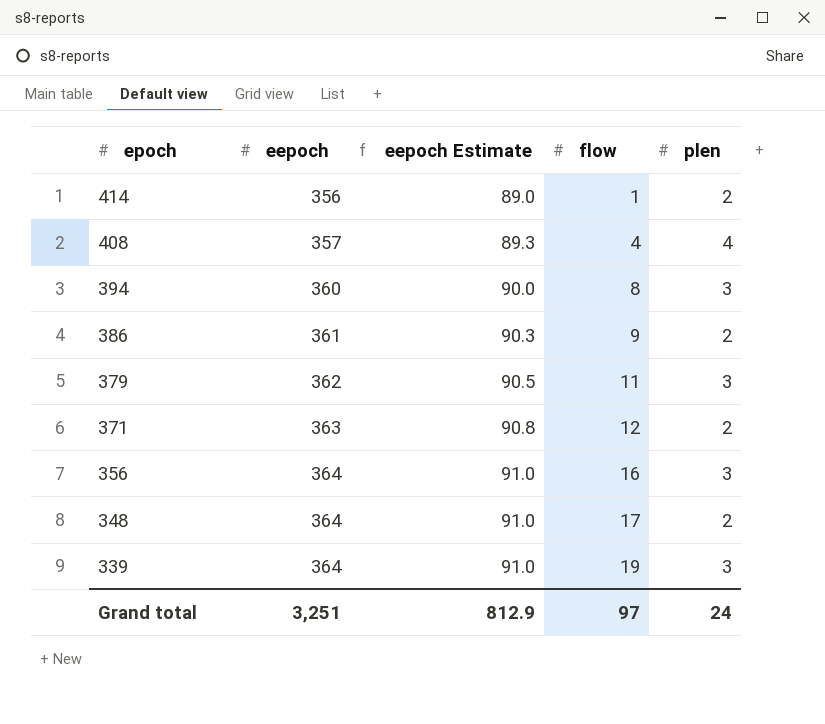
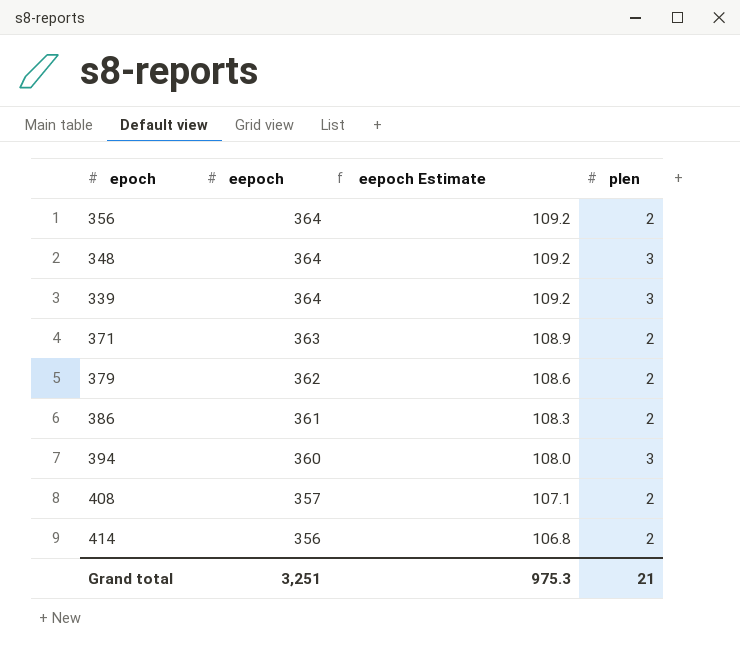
row order: epoch descending -> eepoch descending
column flow | position: 4 -> none
column eepoch Estimate | formula: [eepoch] * 0.25 -> [eepoch] * 0.3
356 | plen: 3 -> 2
348 | plen: 2 -> 3
379 | plen: 3 -> 2
408 | plen: 4 -> 2
Grand total | eepoch Estimate: 812.9 -> 975.3
Grand total | plen: 24 -> 21

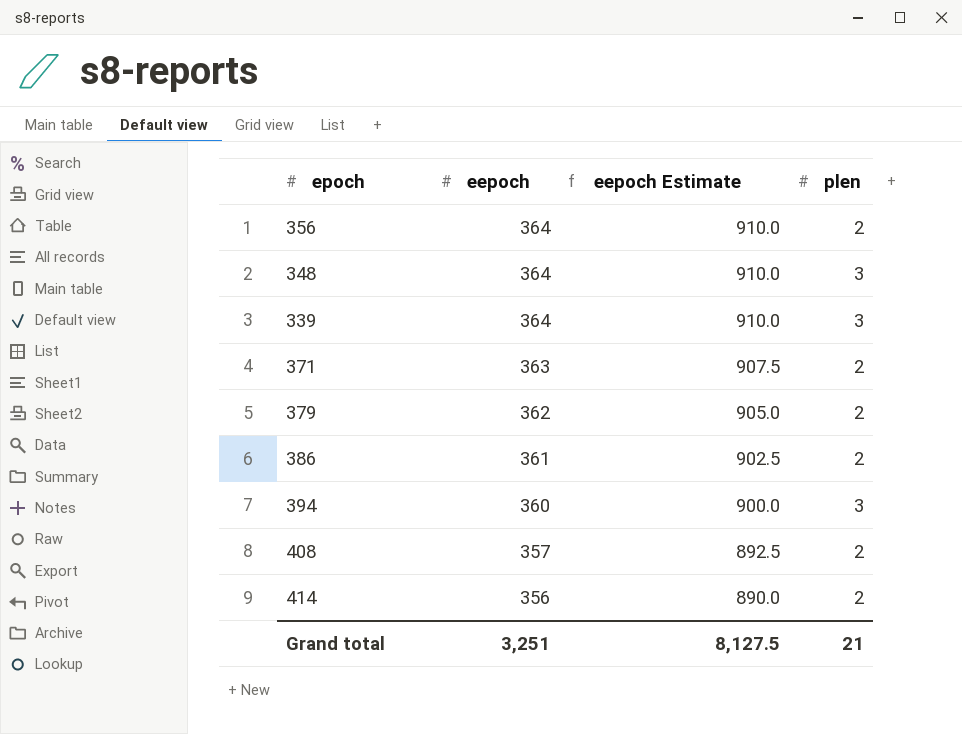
column eepoch Estimate | formula: [eepoch] * 0.3 -> [eepoch] * 2.5
Grand total | eepoch Estimate: 975.3 -> 8,127.5

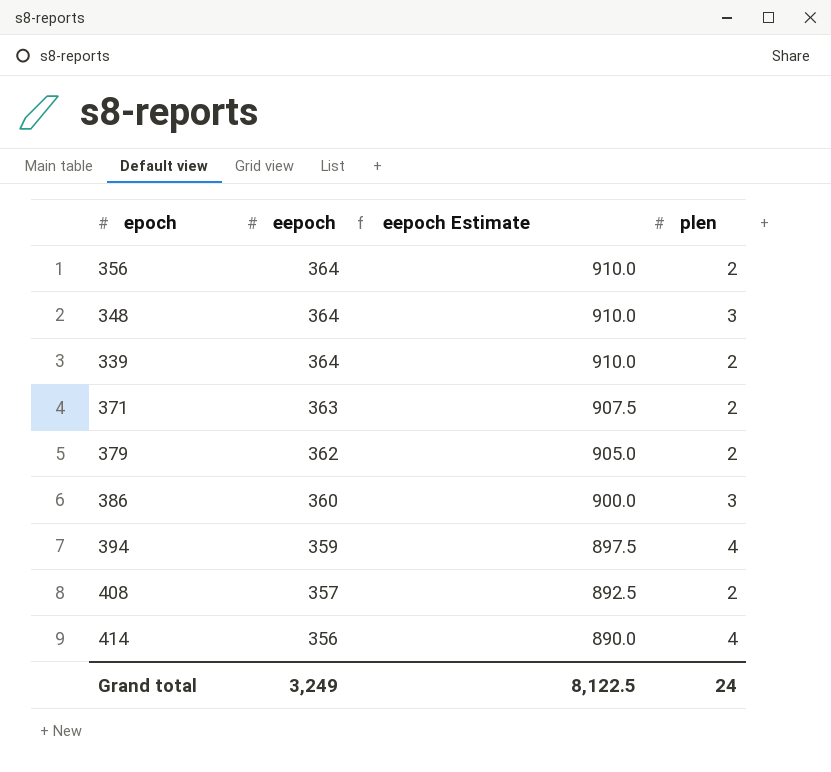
339 | plen: 3 -> 2
386 | eepoch: 361 -> 360
386 | eepoch Estimate: 902.5 -> 900.0
386 | plen: 2 -> 3
394 | eepoch: 360 -> 359
394 | eepoch Estimate: 900.0 -> 897.5
394 | plen: 3 -> 4
414 | plen: 2 -> 4
Grand total | eepoch: 3,251 -> 3,249
Grand total | eepoch Estimate: 8,127.5 -> 8,122.5
Grand total | plen: 21 -> 24

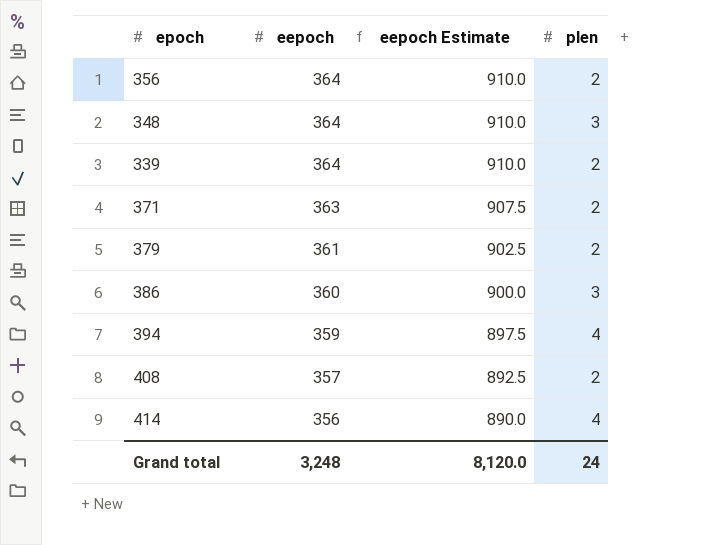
379 | eepoch: 362 -> 361
379 | eepoch Estimate: 905.0 -> 902.5
Grand total | eepoch: 3,249 -> 3,248
Grand total | eepoch Estimate: 8,122.5 -> 8,120.0

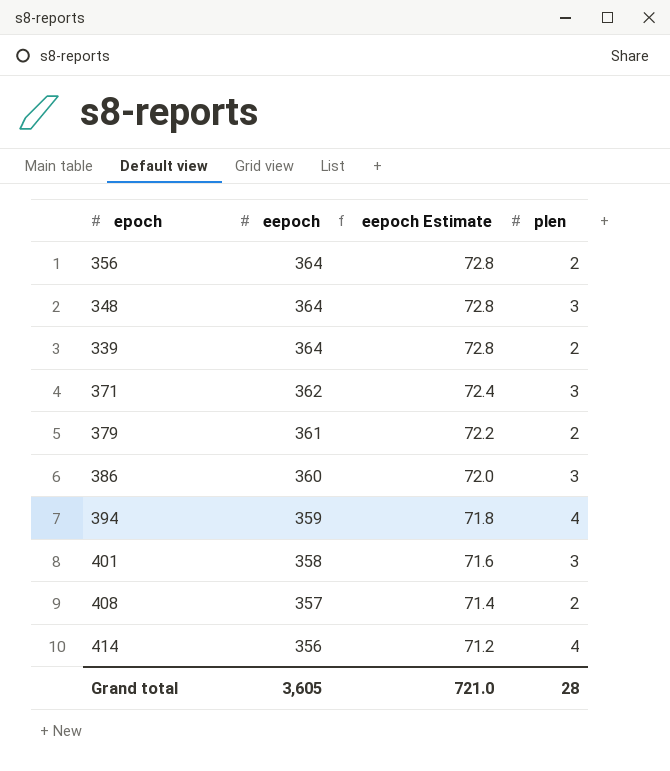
column eepoch Estimate | formula: [eepoch] * 2.5 -> [eepoch] * 0.2
371 | eepoch: 363 -> 362
371 | plen: 2 -> 3
row 401: none -> 358 | 71.6 | 3
Grand total | eepoch: 3,248 -> 3,605
Grand total | eepoch Estimate: 8,120.0 -> 721.0
Grand total | plen: 24 -> 28

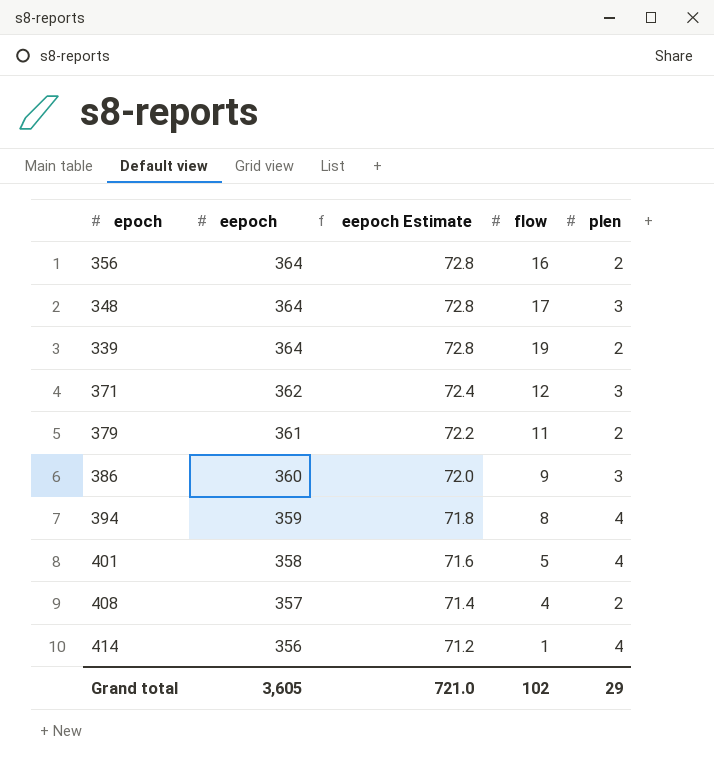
column flow | position: none -> 4
401 | plen: 3 -> 4
Grand total | plen: 28 -> 29

